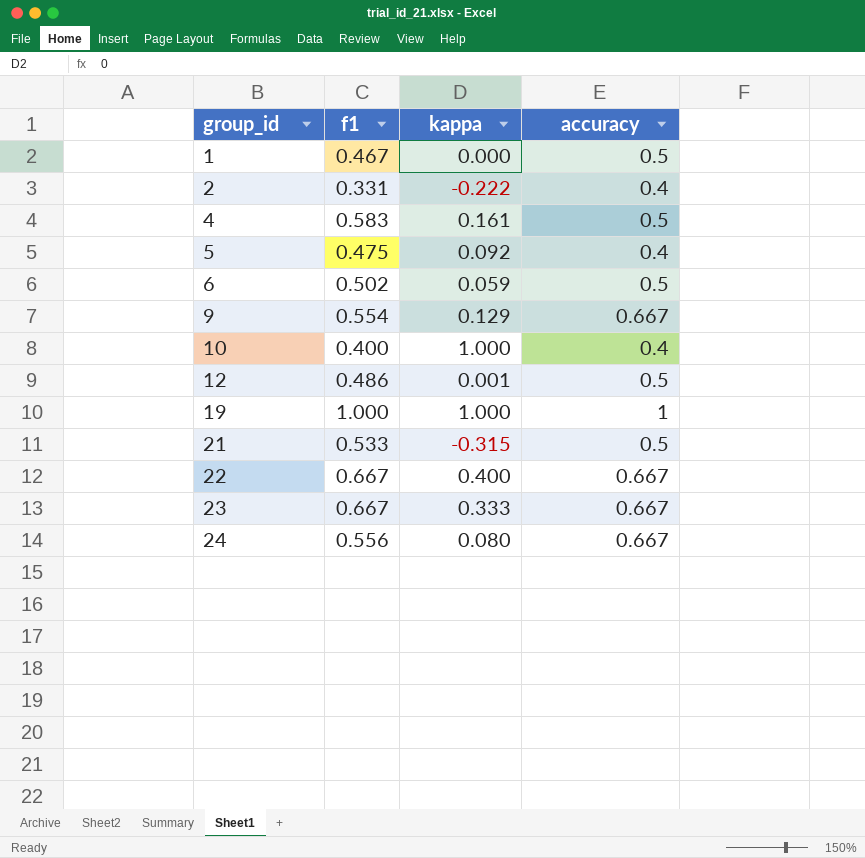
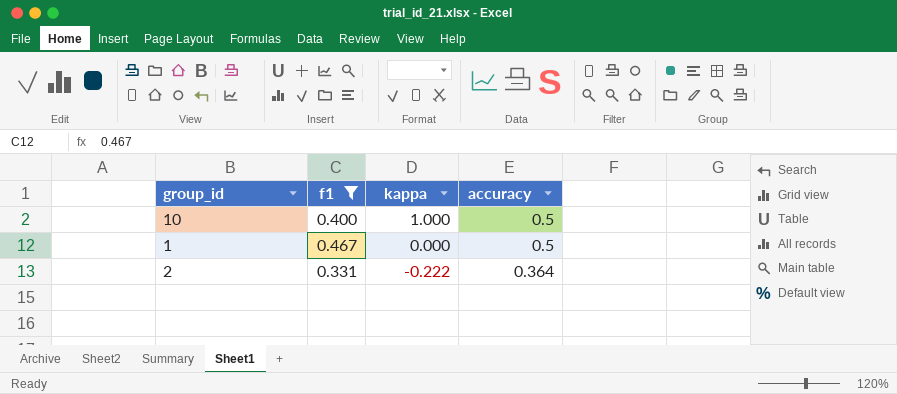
filter: none -> f1 <= 0.467
row order: group_id ascending -> kappa descending
10 | accuracy: 0.4 -> 0.5
2 | accuracy: 0.4 -> 0.364

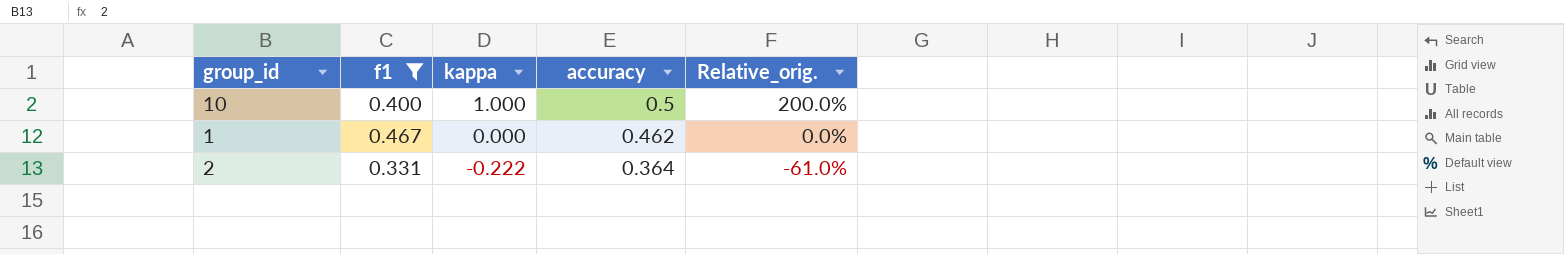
column Relative_orig. | formula: none -> [kappa] / [accuracy]
1 | accuracy: 0.5 -> 0.462

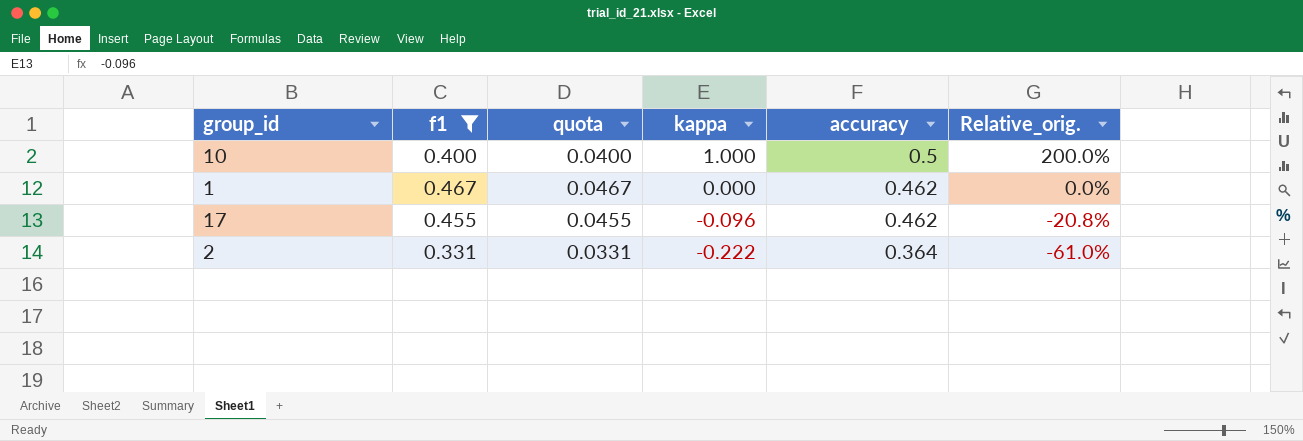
column quota | formula: none -> [f1] * 0.1
row 17: none -> 0.455 | 0.0455 | -0.096 | 0.462 | -20.8%

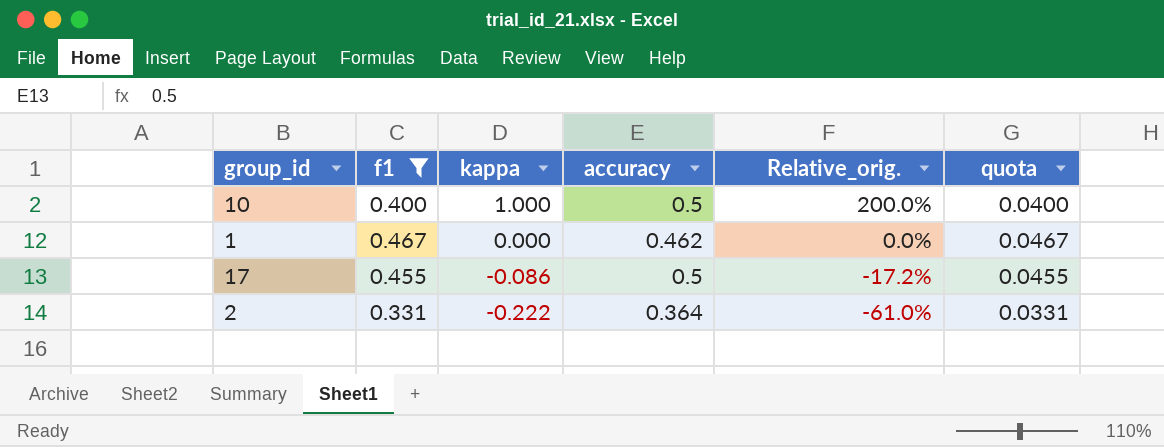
column quota | position: 3 -> 6
17 | kappa: -0.096 -> -0.086
17 | accuracy: 0.462 -> 0.5
17 | Relative_orig.: -20.8% -> -17.2%

